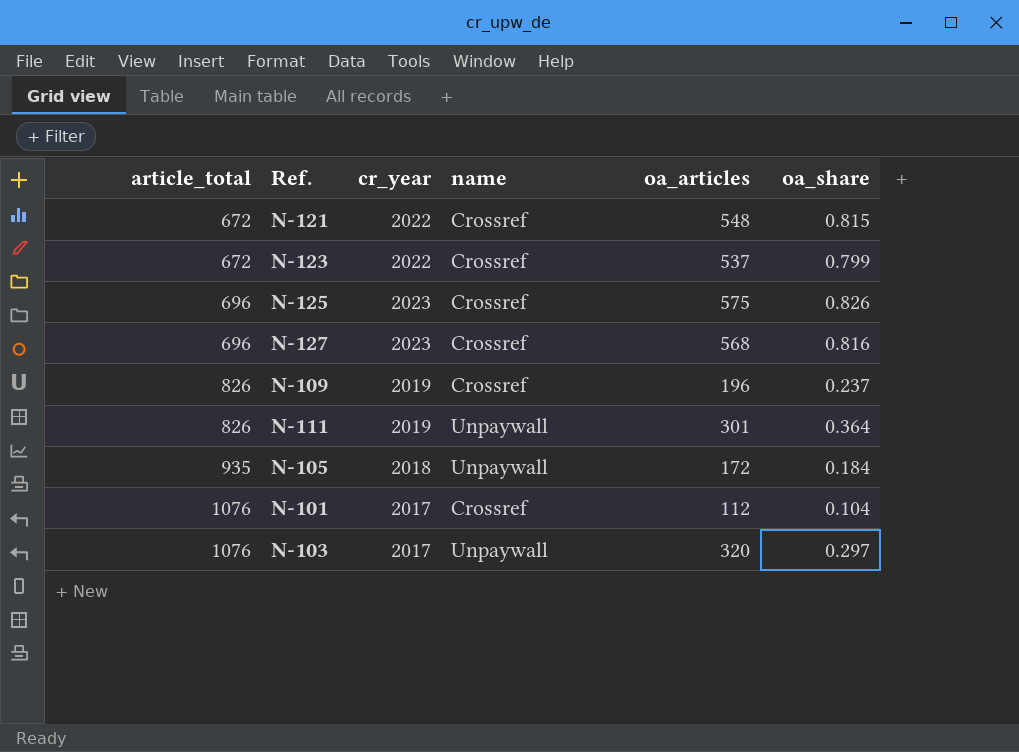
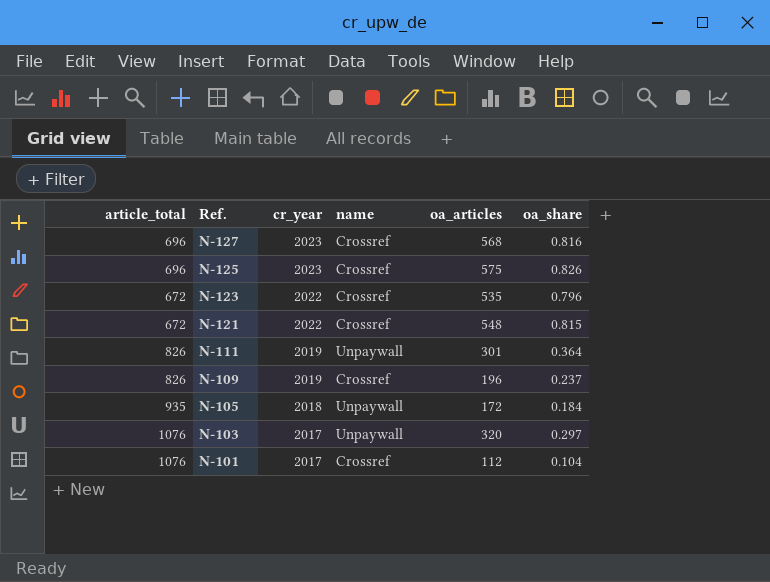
row order: article_total ascending -> Ref. descending
N-123 | oa_articles: 537 -> 535
N-123 | oa_share: 0.799 -> 0.796

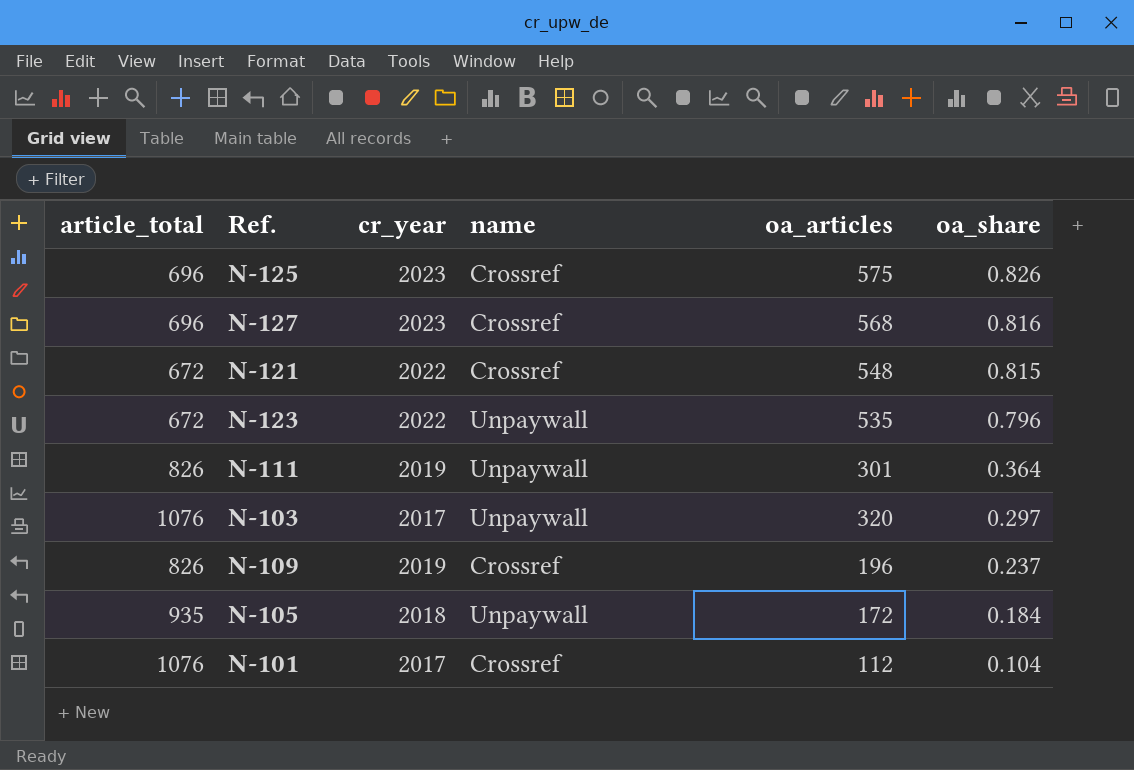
row order: Ref. descending -> oa_share descending
N-123 | name: Crossref -> Unpaywall

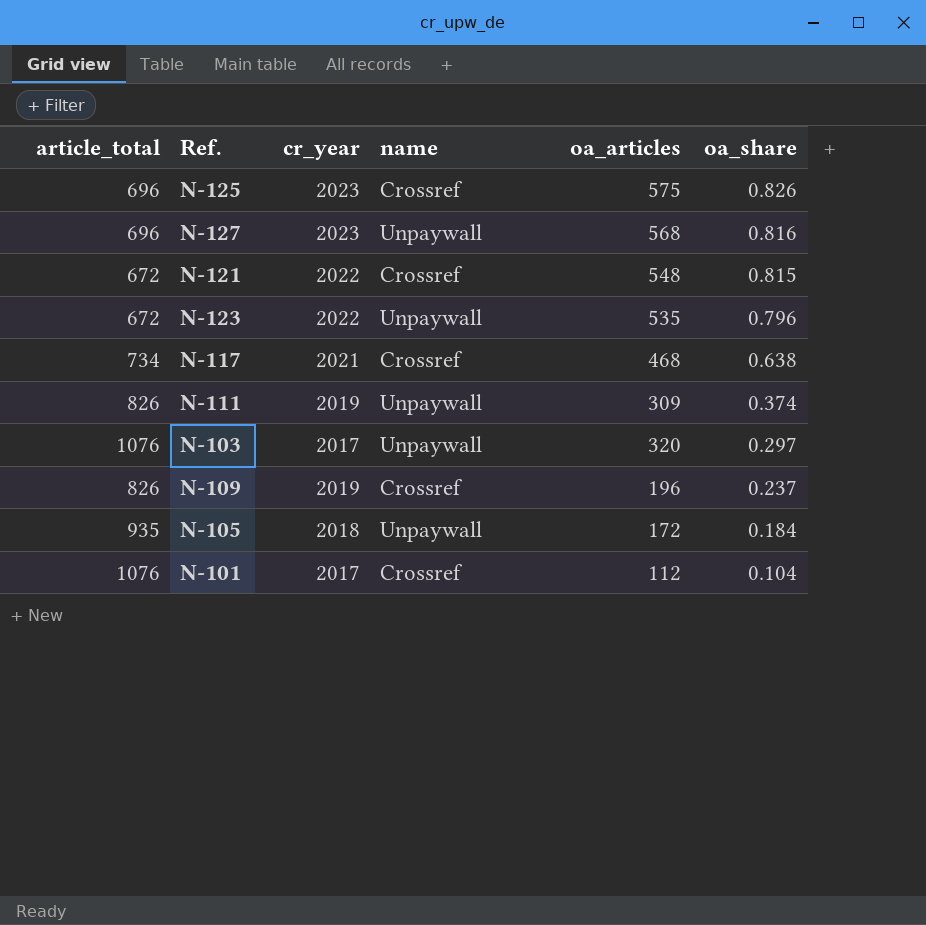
N-127 | name: Crossref -> Unpaywall
row N-117: none -> 734 | 2021 | Crossref | 468 | 0.638
N-111 | oa_articles: 301 -> 309
N-111 | oa_share: 0.364 -> 0.374

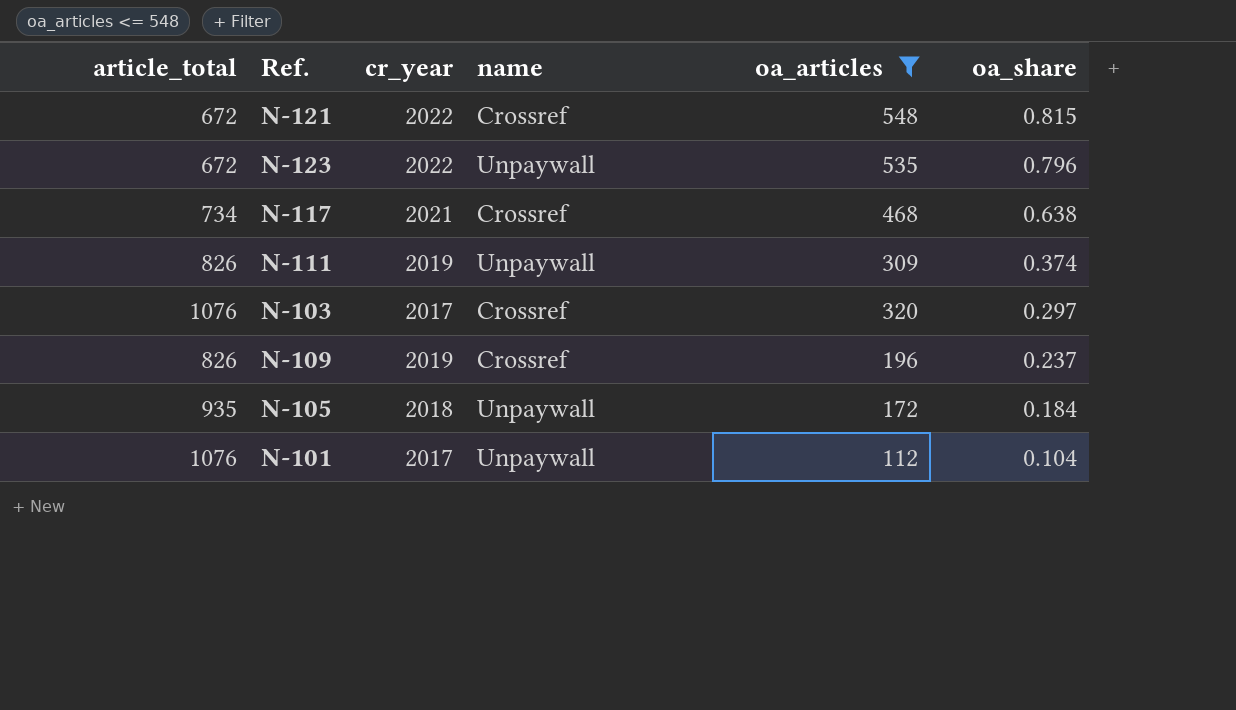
filter: none -> oa_articles <= 548
N-103 | name: Unpaywall -> Crossref
N-101 | name: Crossref -> Unpaywall

